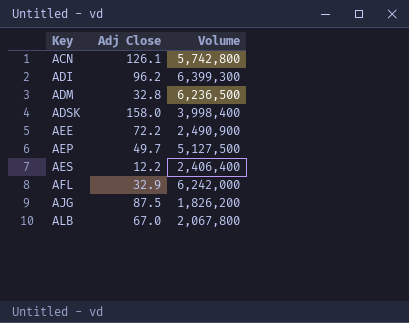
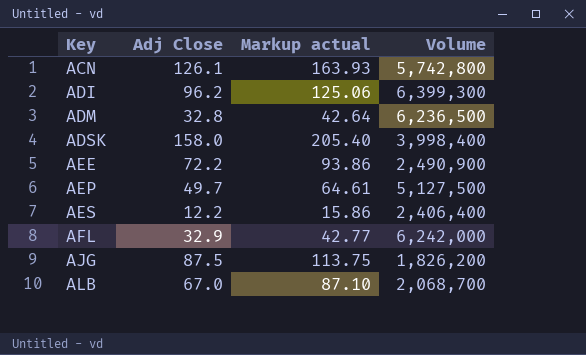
column Markup actual | formula: none -> [Adj Close] * 1.3
ALB | Volume: 2,067,800 -> 2,068,700

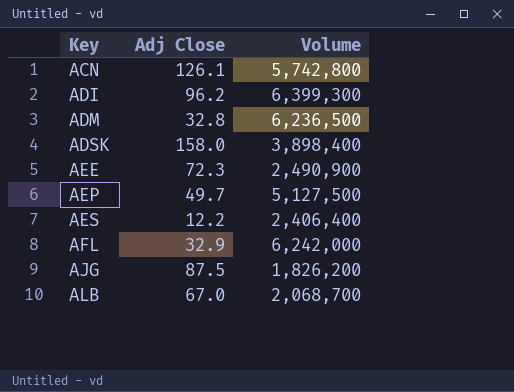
column Markup actual | formula: [Adj Close] * 1.3 -> none
ADSK | Volume: 3,998,400 -> 3,898,400
AEE | Adj Close: 72.2 -> 72.3

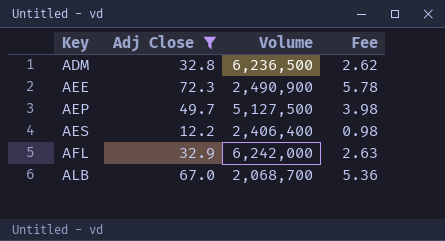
filter: none -> Adj Close <= 72.3
column Fee | formula: none -> [Adj Close] * 0.08

